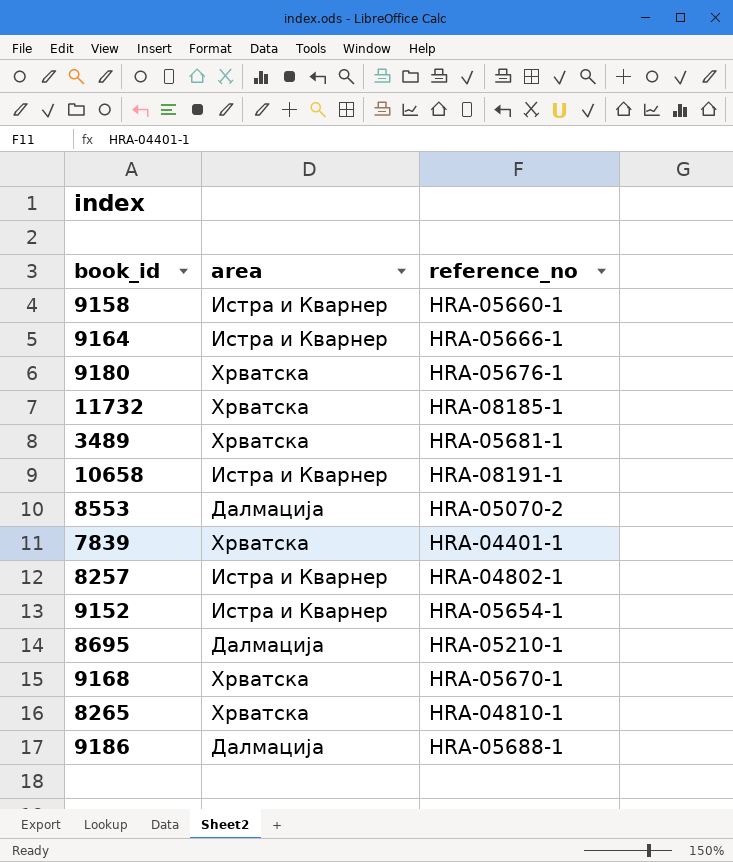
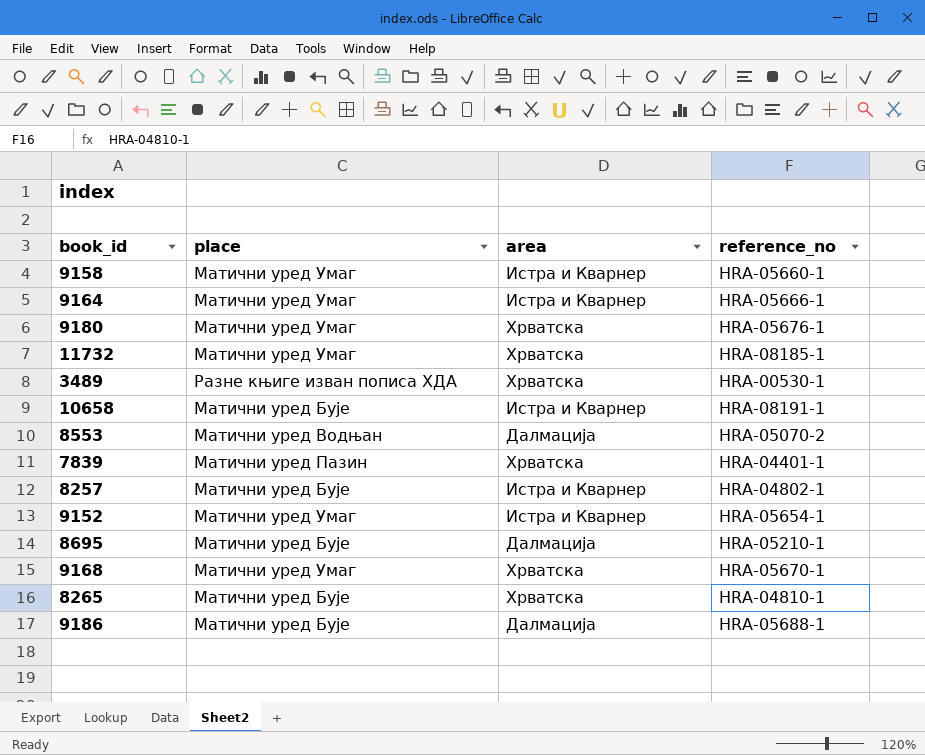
column place | position: none -> 2
3489 | reference_no: HRA-05681-1 -> HRA-00530-1

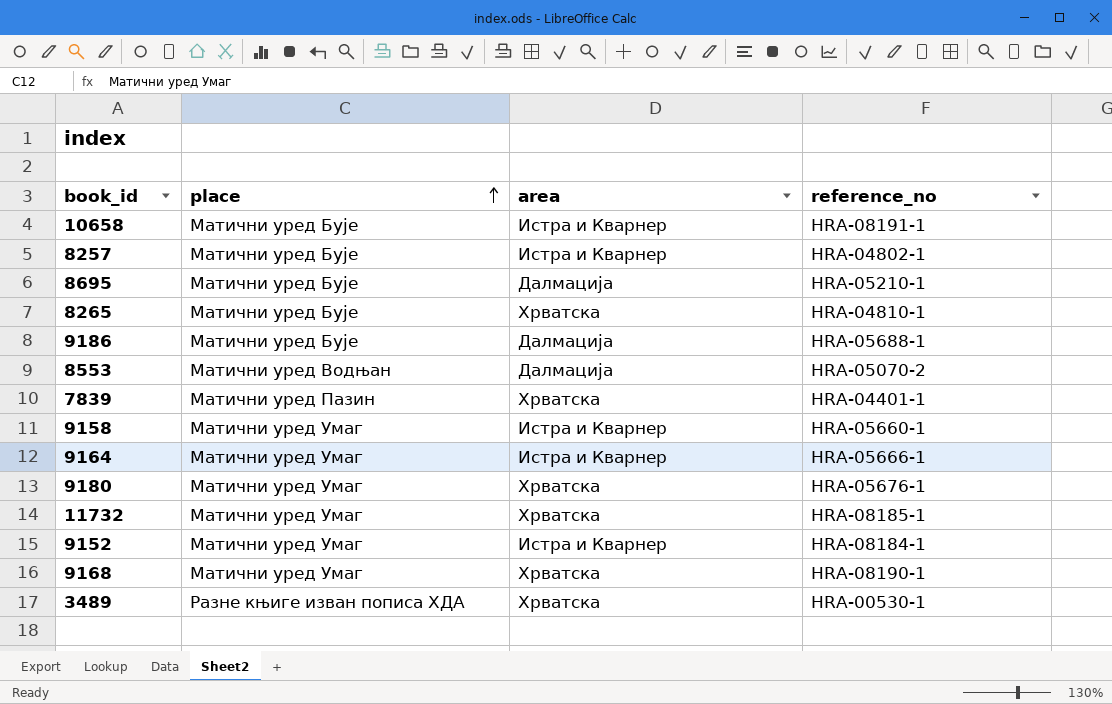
row order: none -> place ascending
9152 | reference_no: HRA-05654-1 -> HRA-08184-1
9168 | reference_no: HRA-05670-1 -> HRA-08190-1

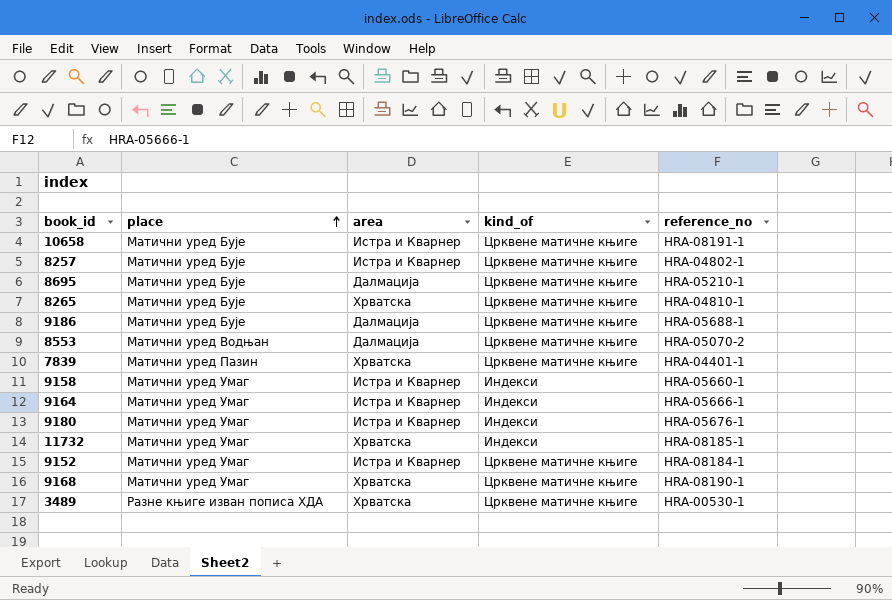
column kind_of | position: none -> 4
9180 | area: Хрватска -> Истра и Кварнер

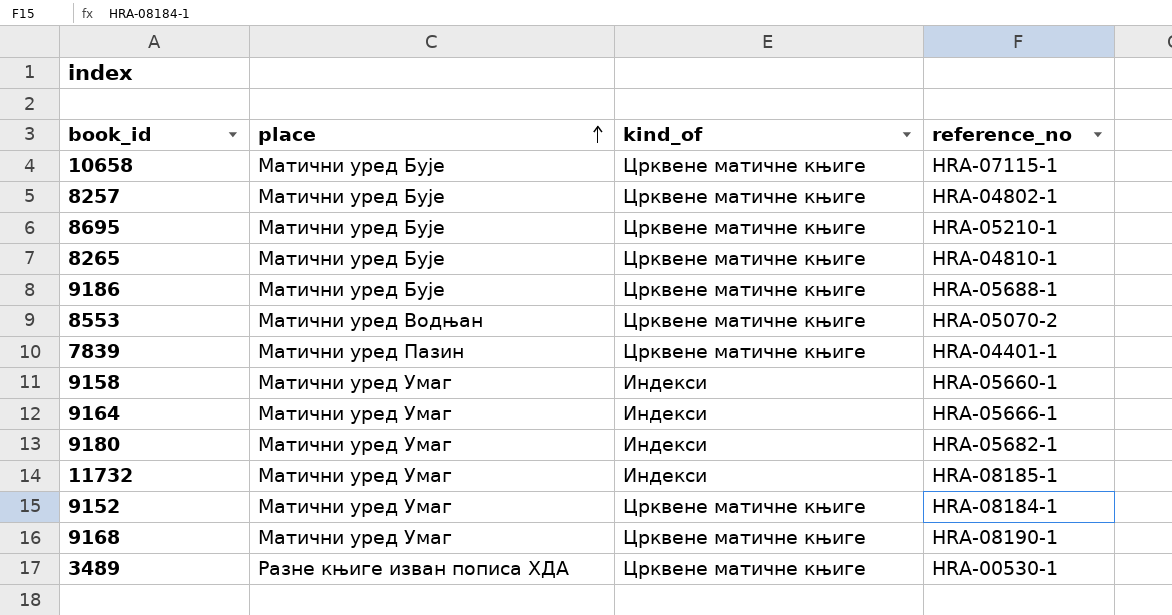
column area | position: 3 -> none
10658 | reference_no: HRA-08191-1 -> HRA-07115-1
9180 | reference_no: HRA-05676-1 -> HRA-05682-1

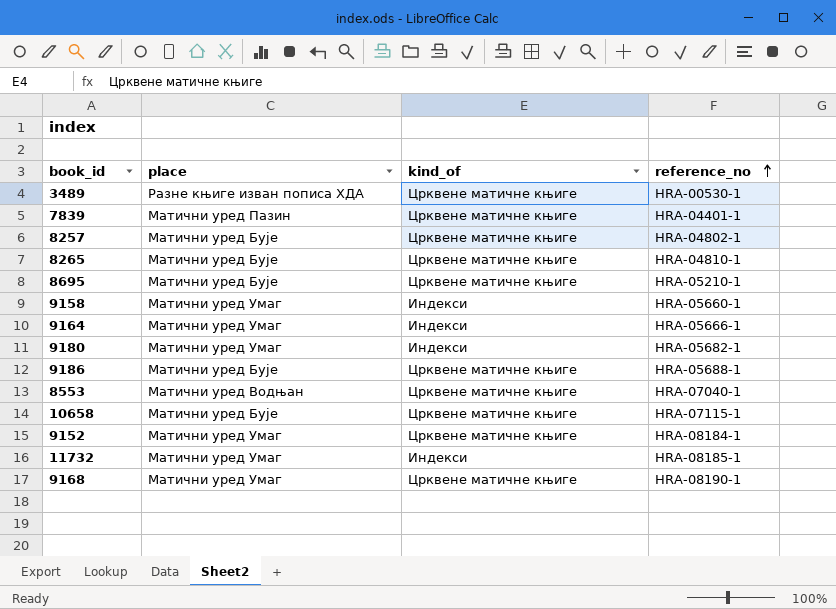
row order: place ascending -> reference_no ascending
8553 | reference_no: HRA-05070-2 -> HRA-07040-1

